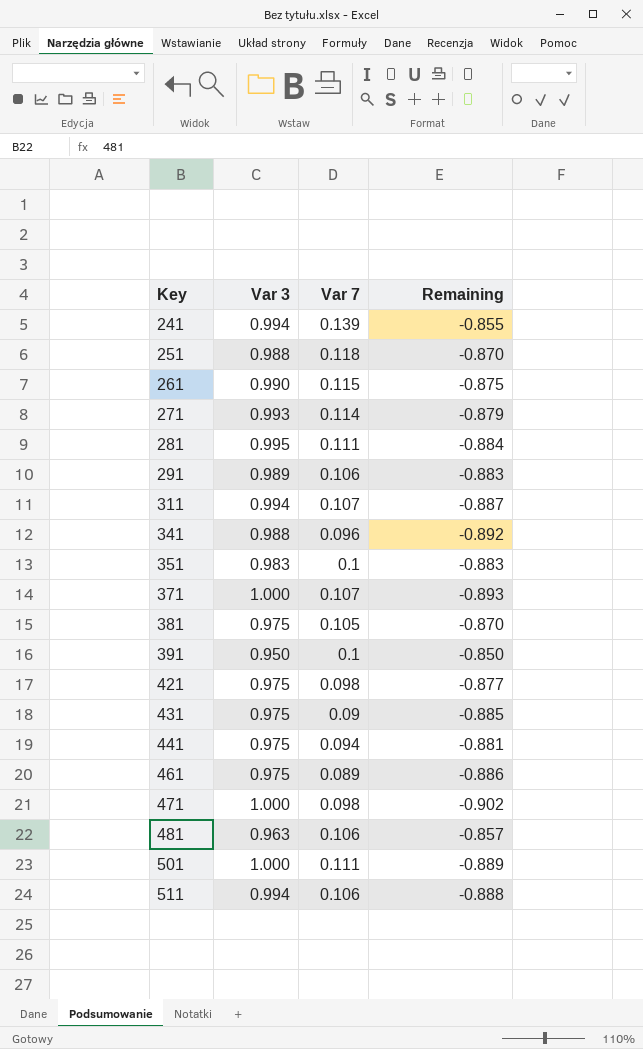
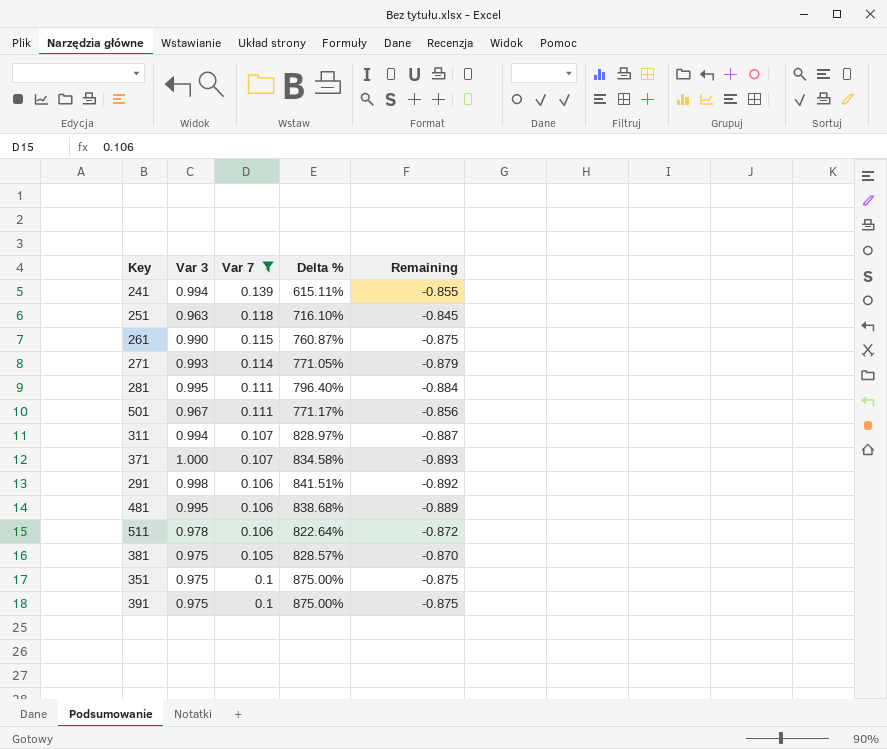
filter: none -> Var 7 >= 0.1
row order: Key ascending -> Var 7 descending
column Delta % | formula: none -> ([Var 3] - [Var 7]) / [Var 7]
251 | Var 3: 0.988 -> 0.963
251 | Remaining: -0.870 -> -0.845
501 | Var 3: 1.000 -> 0.967
501 | Remaining: -0.889 -> -0.856
291 | Var 3: 0.989 -> 0.998
291 | Remaining: -0.883 -> -0.892
481 | Var 3: 0.963 -> 0.995
481 | Remaining: -0.857 -> -0.889
511 | Var 3: 0.994 -> 0.978
511 | Remaining: -0.888 -> -0.872
351 | Var 3: 0.983 -> 0.975
351 | Remaining: -0.883 -> -0.875
391 | Var 3: 0.950 -> 0.975
391 | Remaining: -0.850 -> -0.875

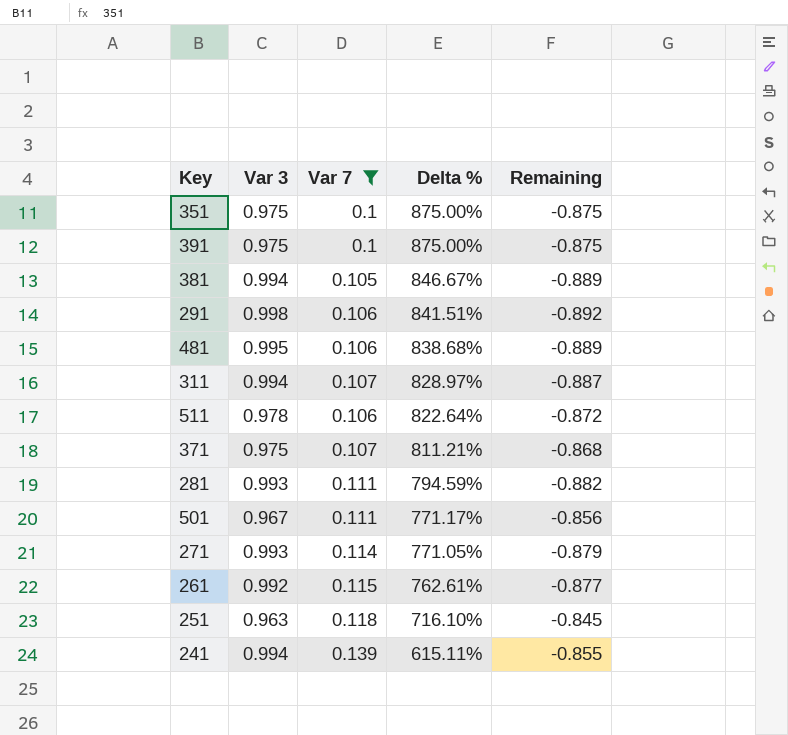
row order: Var 7 descending -> Delta % descending
381 | Var 3: 0.975 -> 0.994
381 | Delta %: 828.57% -> 846.67%
381 | Remaining: -0.870 -> -0.889
371 | Var 3: 1.000 -> 0.975
371 | Delta %: 834.58% -> 811.21%
371 | Remaining: -0.893 -> -0.868
281 | Var 3: 0.995 -> 0.993
281 | Delta %: 796.40% -> 794.59%
281 | Remaining: -0.884 -> -0.882
261 | Var 3: 0.990 -> 0.992
261 | Delta %: 760.87% -> 762.61%
261 | Remaining: -0.875 -> -0.877

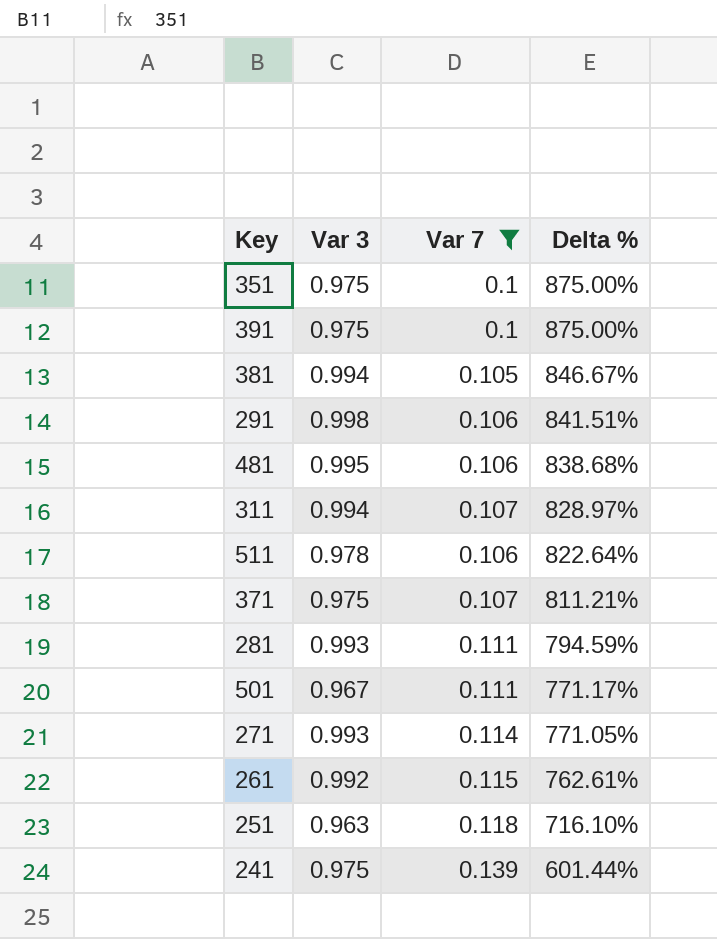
column Remaining | formula: [Var 7] - [Var 3] -> none
241 | Var 3: 0.994 -> 0.975
241 | Delta %: 615.11% -> 601.44%

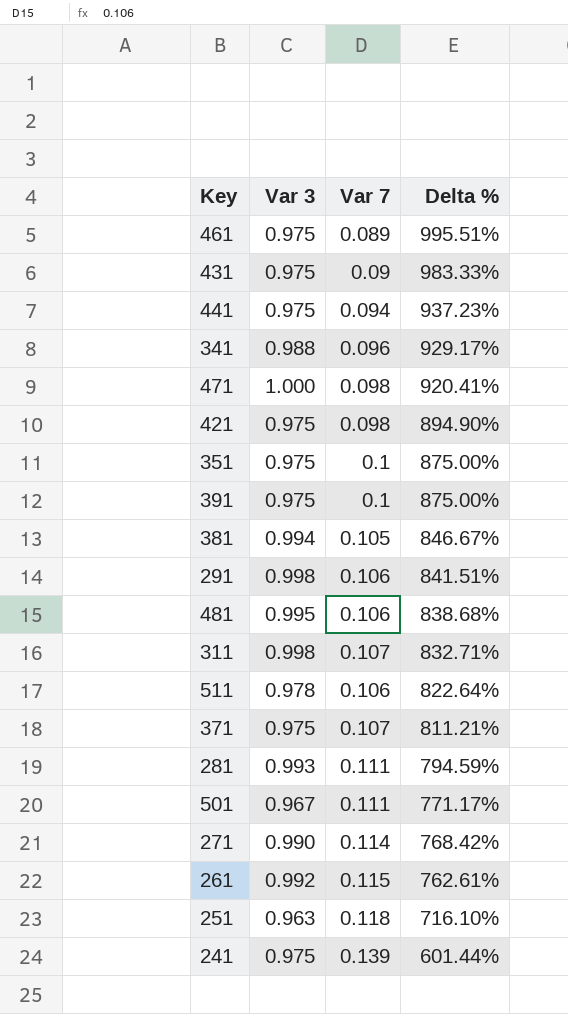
filter: Var 7 >= 0.1 -> none
311 | Var 3: 0.994 -> 0.998
311 | Delta %: 828.97% -> 832.71%
271 | Var 3: 0.993 -> 0.990
271 | Delta %: 771.05% -> 768.42%

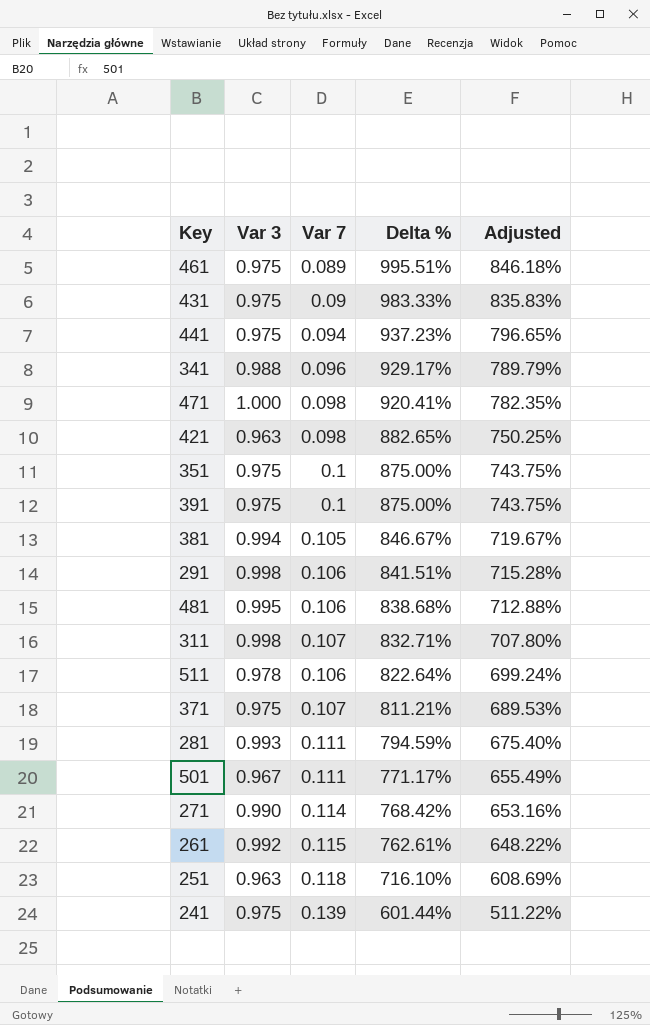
column Adjusted | formula: none -> [Delta %] * 0.85
421 | Var 3: 0.975 -> 0.963
421 | Delta %: 894.90% -> 882.65%

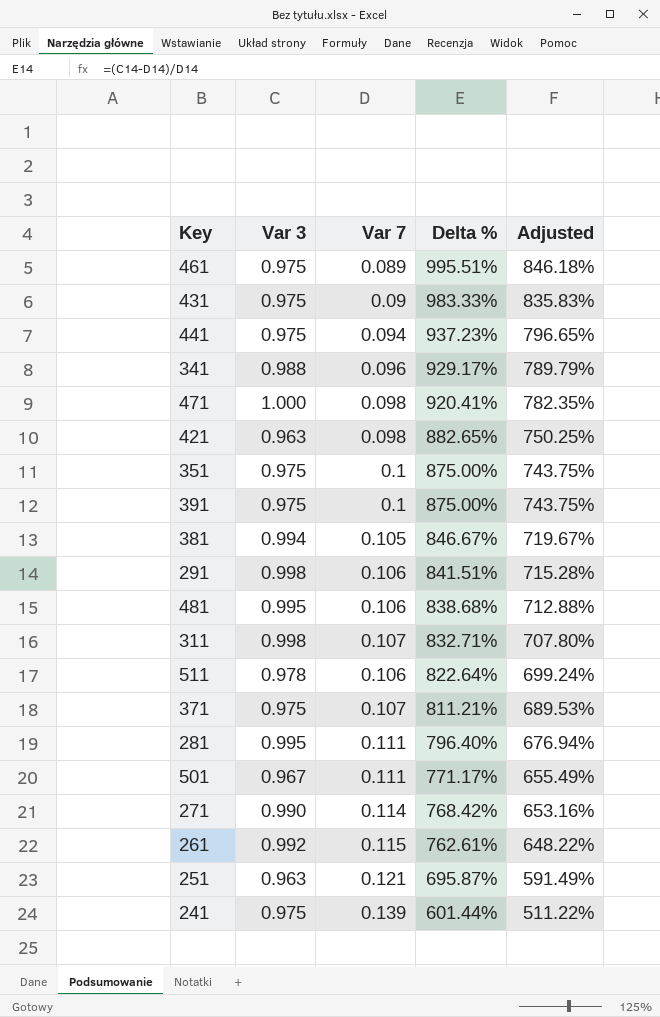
281 | Var 3: 0.993 -> 0.995
281 | Delta %: 794.59% -> 796.40%
281 | Adjusted: 675.40% -> 676.94%
251 | Var 7: 0.118 -> 0.121
251 | Delta %: 716.10% -> 695.87%
251 | Adjusted: 608.69% -> 591.49%

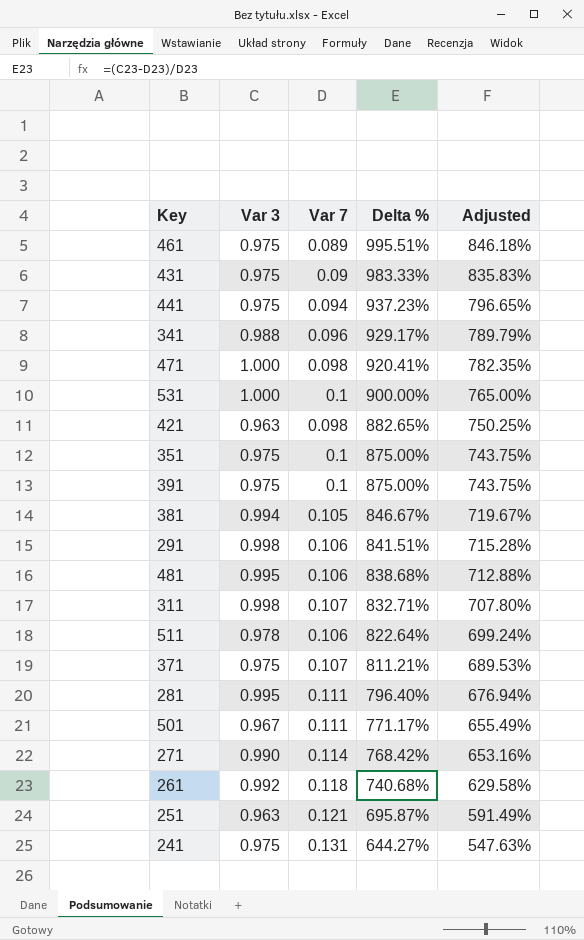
row 531: none -> 1.000 | 0.1 | 900.00% | 765.00%
261 | Var 7: 0.115 -> 0.118
261 | Delta %: 762.61% -> 740.68%
261 | Adjusted: 648.22% -> 629.58%
241 | Var 7: 0.139 -> 0.131
241 | Delta %: 601.44% -> 644.27%
241 | Adjusted: 511.22% -> 547.63%

